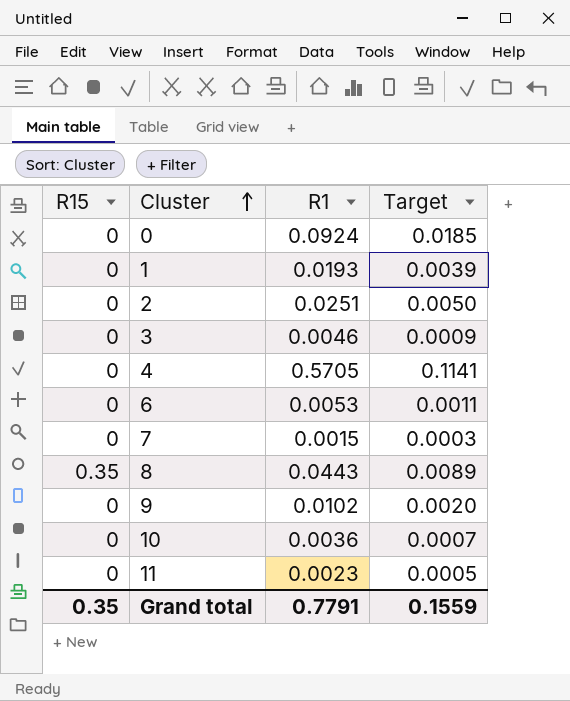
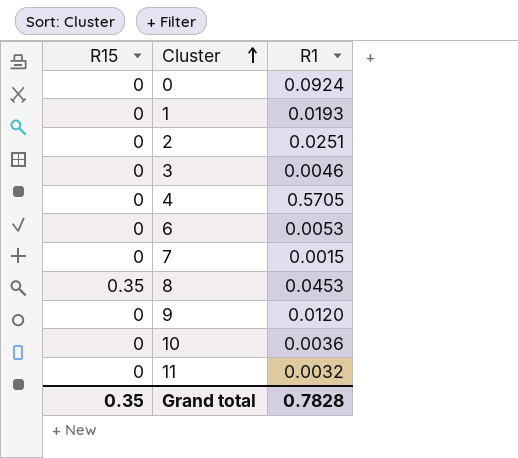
column Target | formula: [R1] * 0.2 -> none
8 | R1: 0.0443 -> 0.0453
9 | R1: 0.0102 -> 0.0120
11 | R1: 0.0023 -> 0.0032
Grand total | R1: 0.7791 -> 0.7828

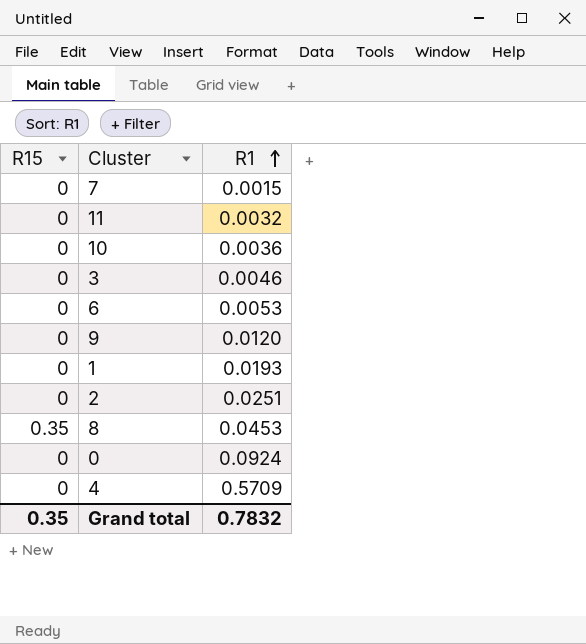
row order: Cluster ascending -> R1 ascending
4 | R1: 0.5705 -> 0.5709
Grand total | R1: 0.7828 -> 0.7832

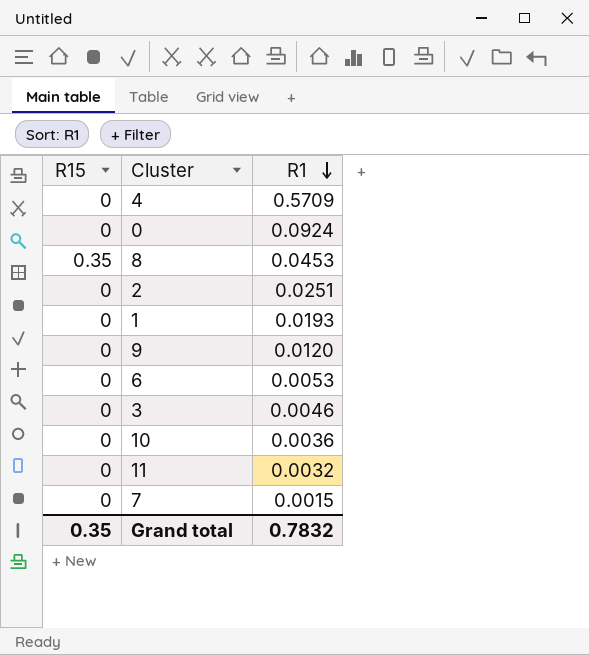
row order: R1 ascending -> R1 descending

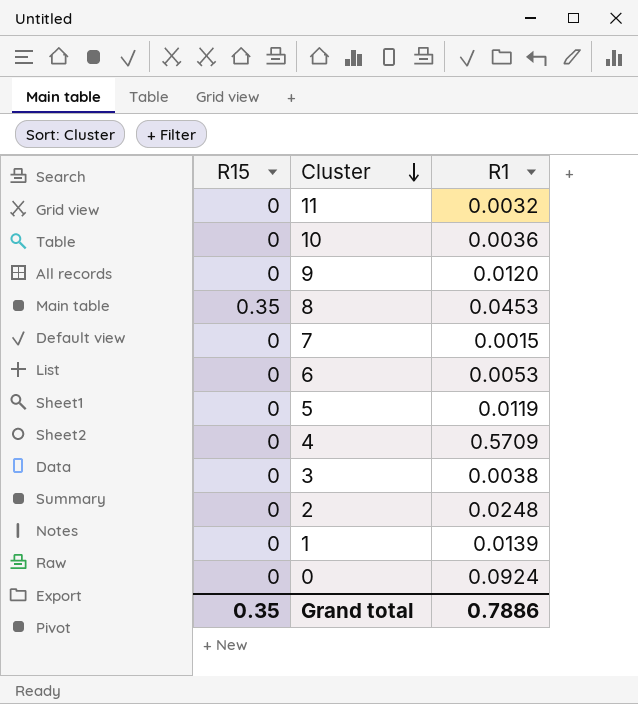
row order: R1 descending -> Cluster descending
row 5: none -> 0 | 0.0119
3 | R1: 0.0046 -> 0.0038
2 | R1: 0.0251 -> 0.0248
1 | R1: 0.0193 -> 0.0139
Grand total | R1: 0.7832 -> 0.7886

